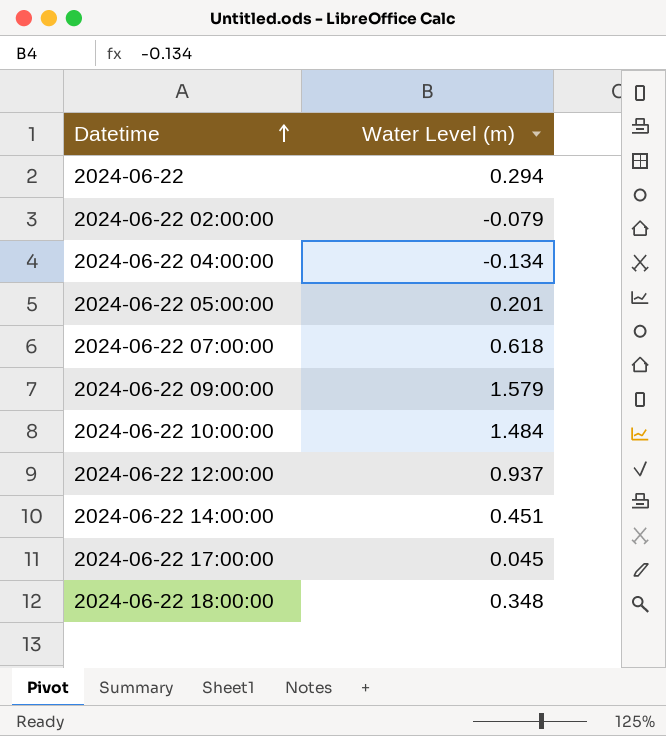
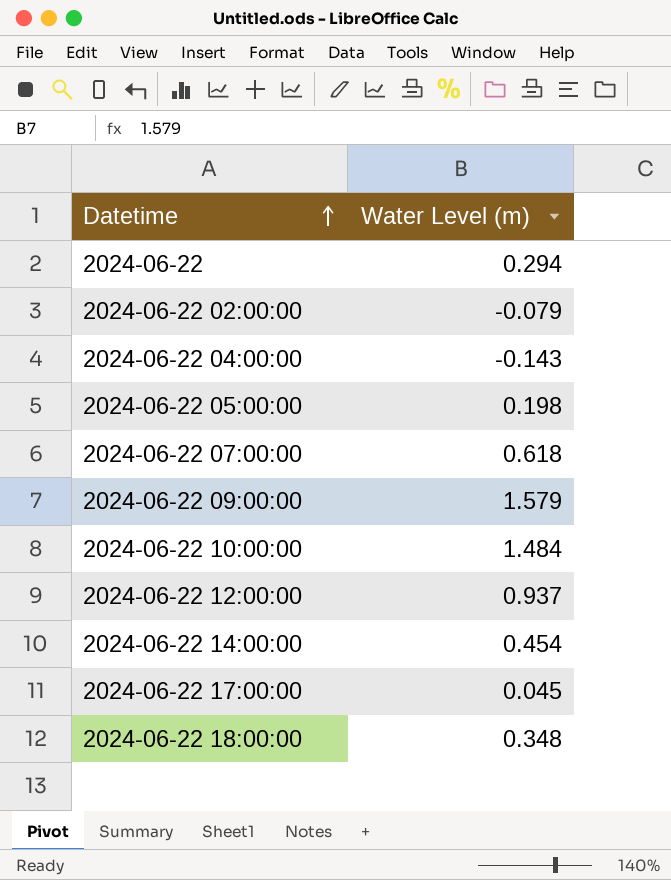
2024-06-22 04:00:00 | Water Level (m): -0.134 -> -0.143
2024-06-22 05:00:00 | Water Level (m): 0.201 -> 0.198
2024-06-22 14:00:00 | Water Level (m): 0.451 -> 0.454

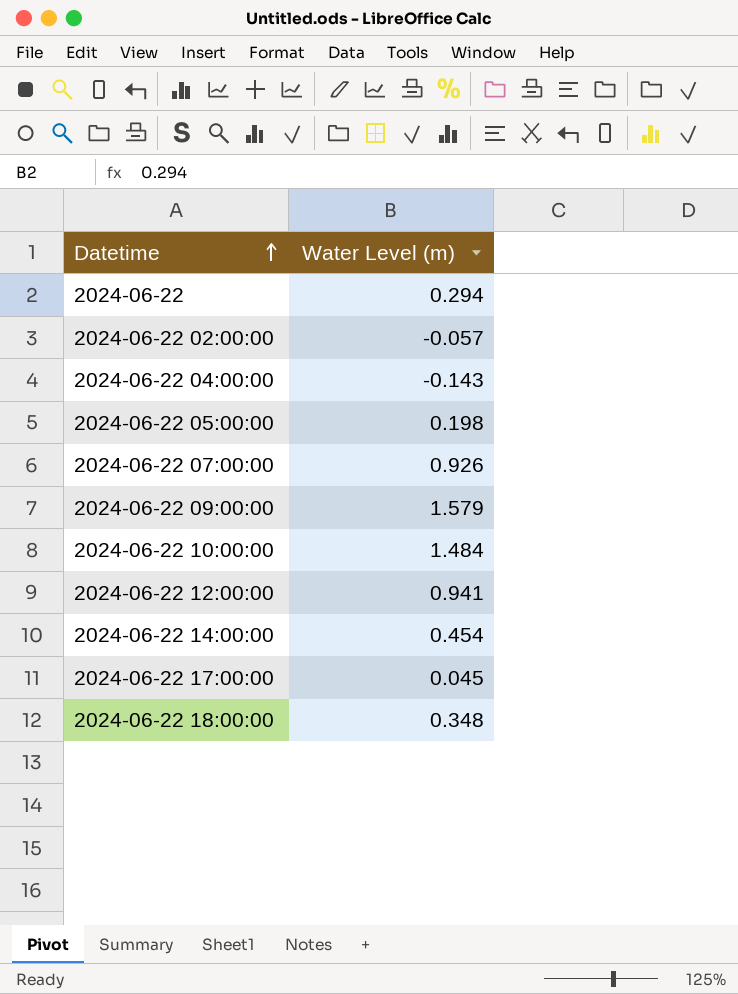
2024-06-22 02:00:00 | Water Level (m): -0.079 -> -0.057
2024-06-22 07:00:00 | Water Level (m): 0.618 -> 0.926
2024-06-22 12:00:00 | Water Level (m): 0.937 -> 0.941

